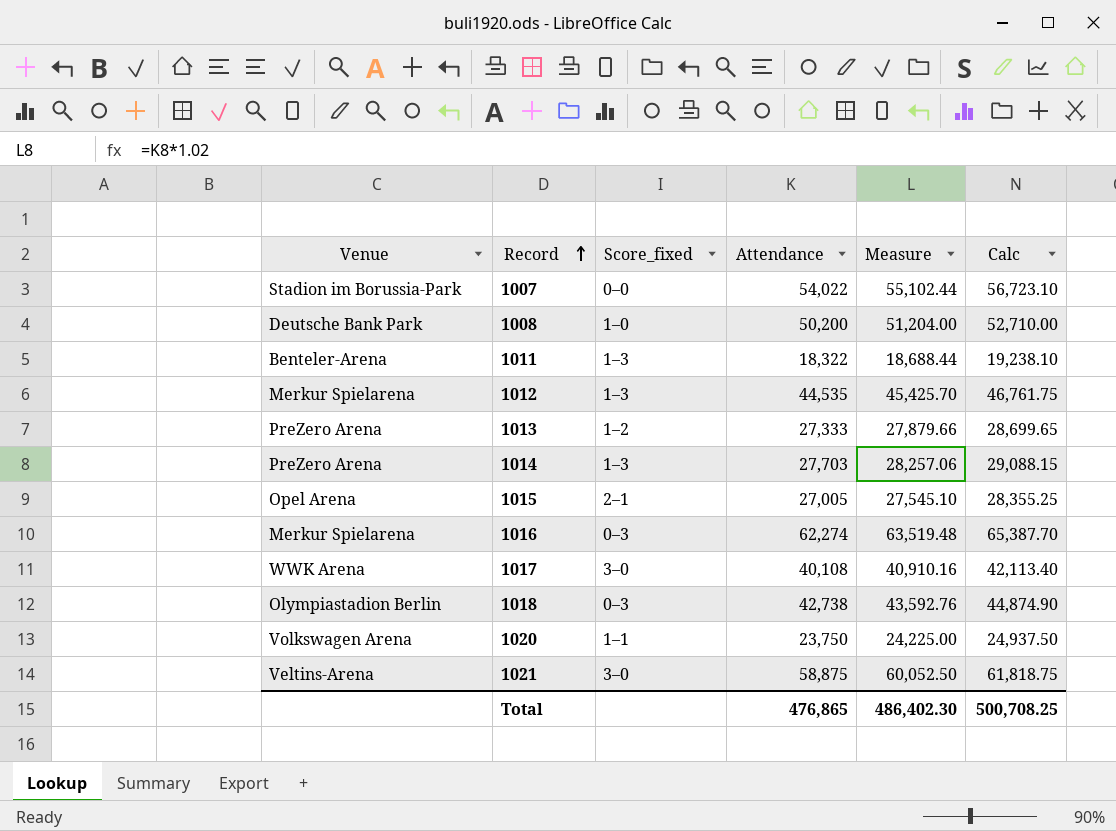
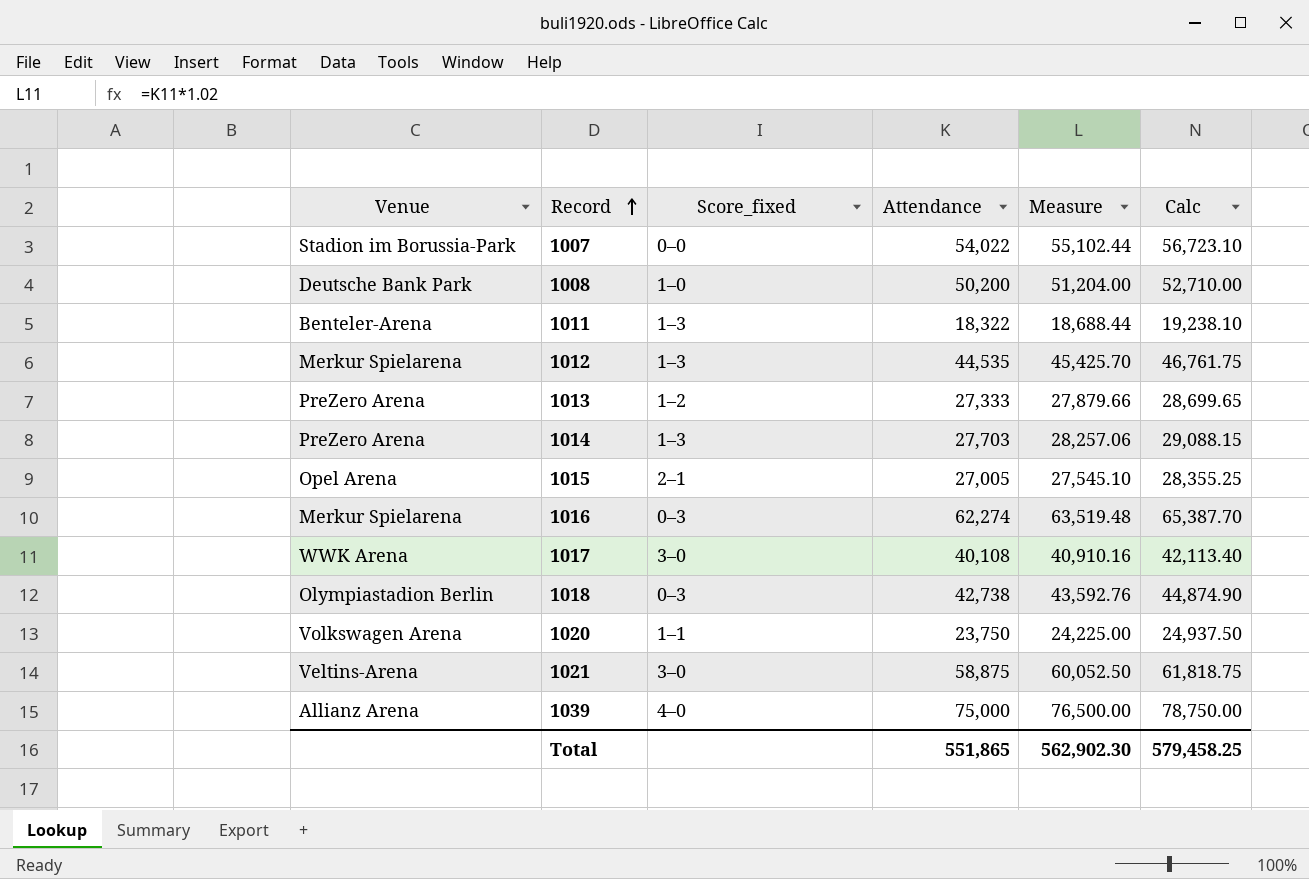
row 1039: none -> Allianz Arena | 4–0 | 75,000 | 76,500.00 | 78,750.00
Total | Attendance: 476,865 -> 551,865
Total | Measure: 486,402.30 -> 562,902.30
Total | Calc: 500,708.25 -> 579,458.25

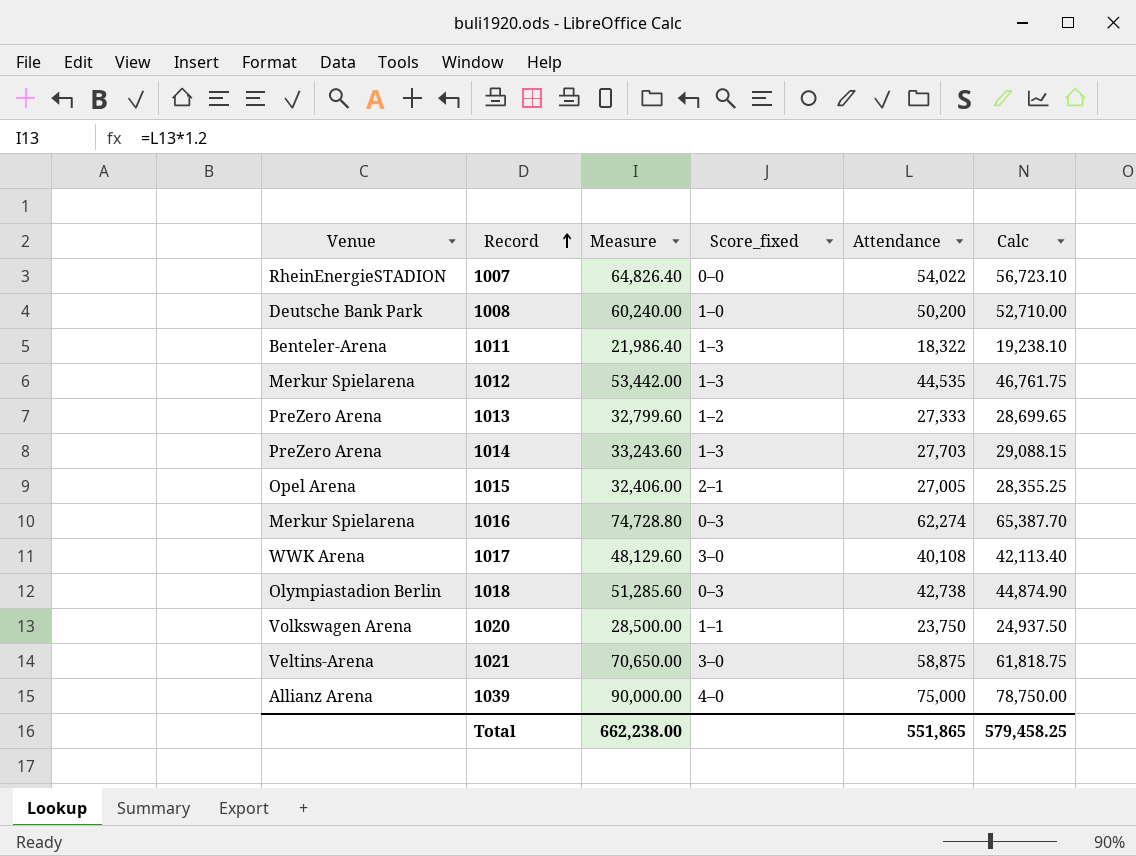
column Measure | formula: [Attendance] * 1.02 -> [Attendance] * 1.2
column Measure | position: 5 -> 3
1007 | Venue: Stadion im Borussia-Park -> RheinEnergieSTADION
Total | Measure: 562,902.30 -> 662,238.00

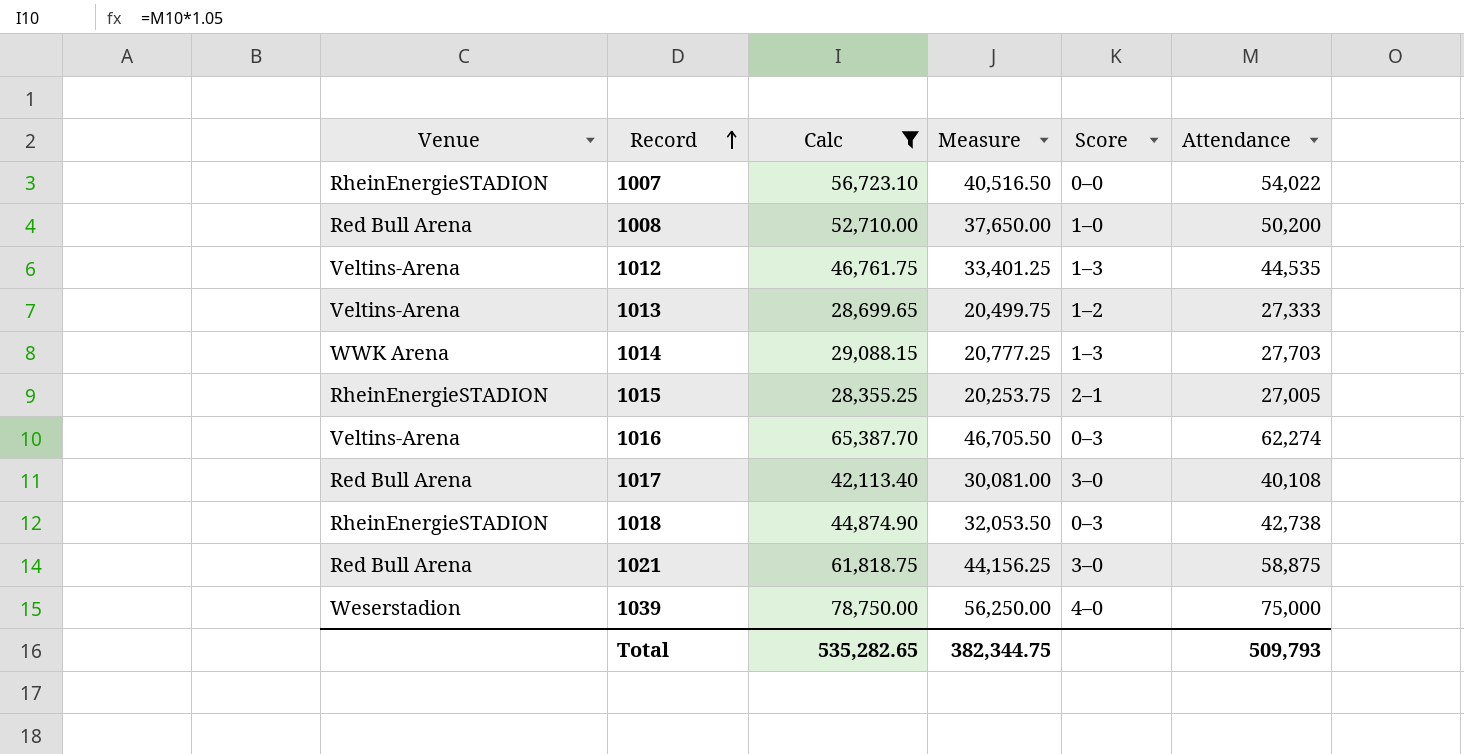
filter: none -> Calc >= 28,355.25
column Calc | position: 6 -> 3
column Measure | formula: [Attendance] * 1.2 -> [Attendance] * 0.75
column name: Score_fixed -> Score
1008 | Venue: Deutsche Bank Park -> Red Bull Arena
1012 | Venue: Merkur Spielarena -> Veltins-Arena
1013 | Venue: PreZero Arena -> Veltins-Arena
1014 | Venue: PreZero Arena -> WWK Arena
1015 | Venue: Opel Arena -> RheinEnergieSTADION
1016 | Venue: Merkur Spielarena -> Veltins-Arena
1017 | Venue: WWK Arena -> Red Bull Arena
1018 | Venue: Olympiastadion Berlin -> RheinEnergieSTADION
1021 | Venue: Veltins-Arena -> Red Bull Arena
1039 | Venue: Allianz Arena -> Weserstadion
Total | Calc: 579,458.25 -> 535,282.65
Total | Measure: 662,238.00 -> 382,344.75
Total | Attendance: 551,865 -> 509,793

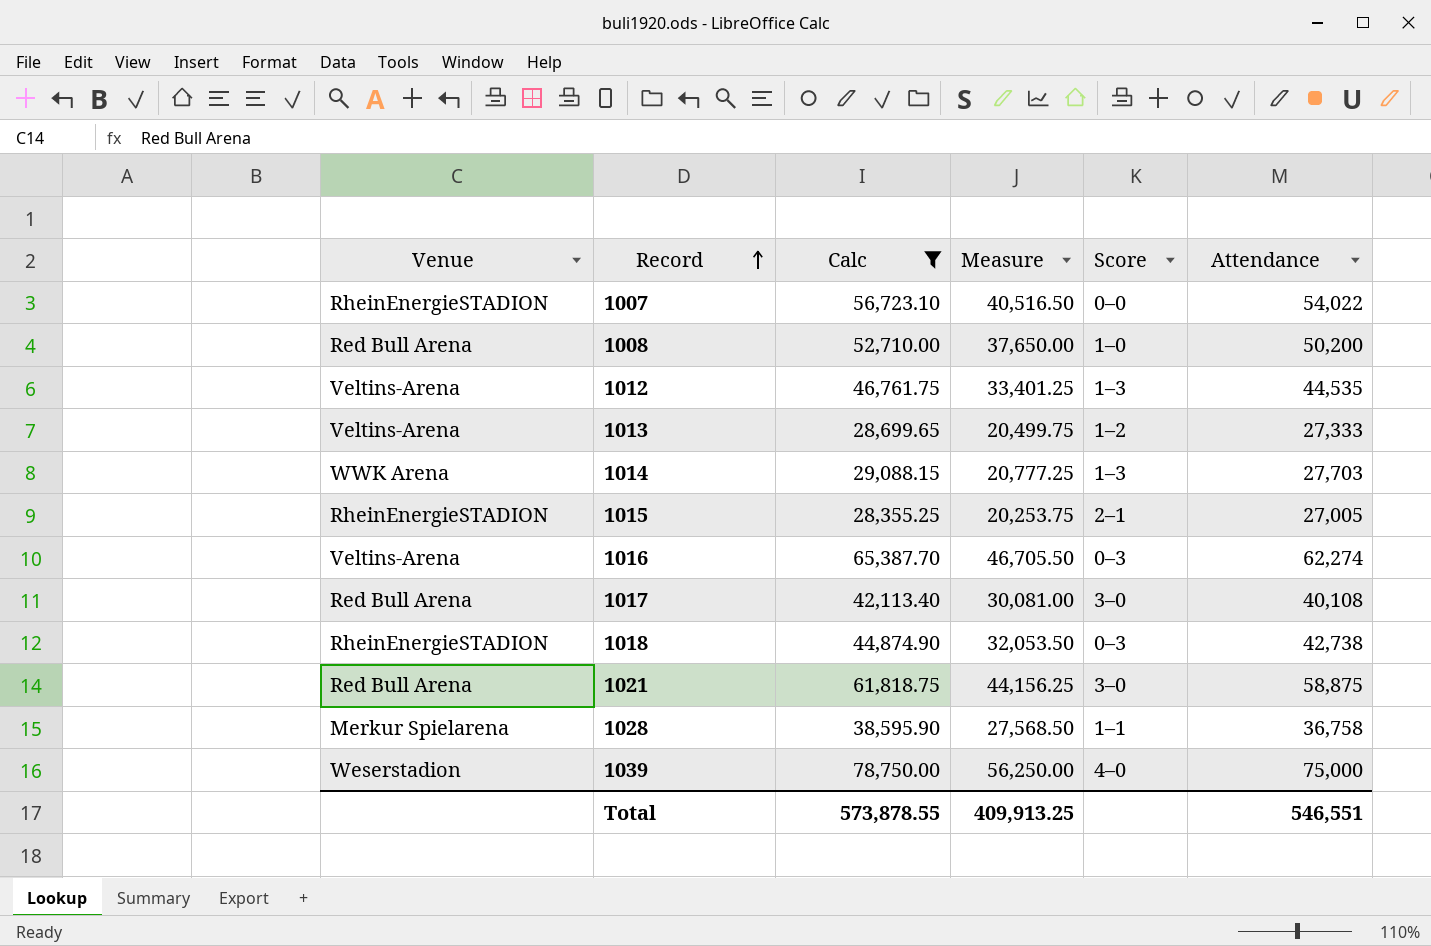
row 1028: none -> Merkur Spielarena | 38,595.90 | 27,568.50 | 1–1 | 36,758
Total | Calc: 535,282.65 -> 573,878.55
Total | Measure: 382,344.75 -> 409,913.25
Total | Attendance: 509,793 -> 546,551

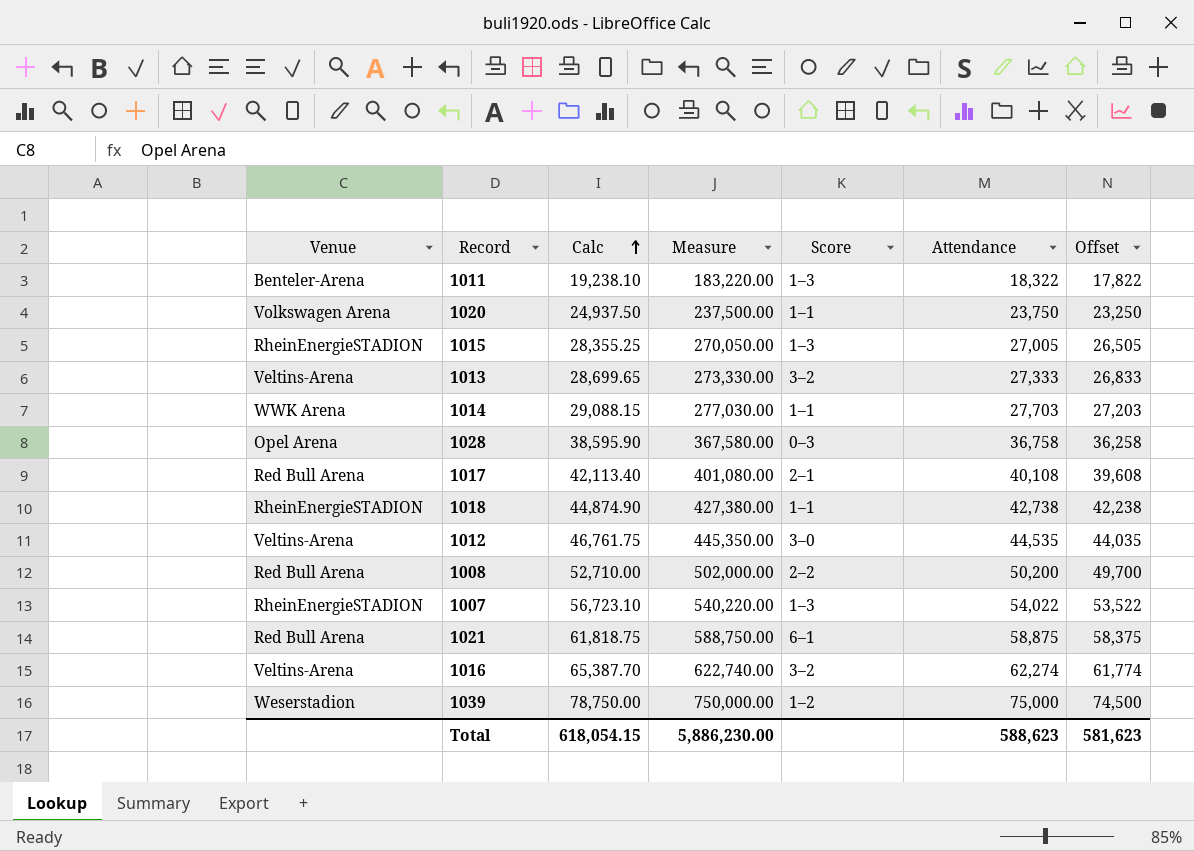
filter: Calc >= 28,355.25 -> none
row order: Record ascending -> Calc ascending
column Measure | formula: [Attendance] * 0.75 -> [Attendance] * 10
column Offset | formula: none -> [Attendance] - 500
1015 | Score: 2–1 -> 1–3
1013 | Score: 1–2 -> 3–2
1014 | Score: 1–3 -> 1–1
1028 | Venue: Merkur Spielarena -> Opel Arena
1028 | Score: 1–1 -> 0–3
1017 | Score: 3–0 -> 2–1
1018 | Score: 0–3 -> 1–1
1012 | Score: 1–3 -> 3–0
1008 | Score: 1–0 -> 2–2
1007 | Score: 0–0 -> 1–3
1021 | Score: 3–0 -> 6–1
1016 | Score: 0–3 -> 3–2
1039 | Score: 4–0 -> 1–2
Total | Calc: 573,878.55 -> 618,054.15
Total | Measure: 409,913.25 -> 5,886,230.00
Total | Attendance: 546,551 -> 588,623

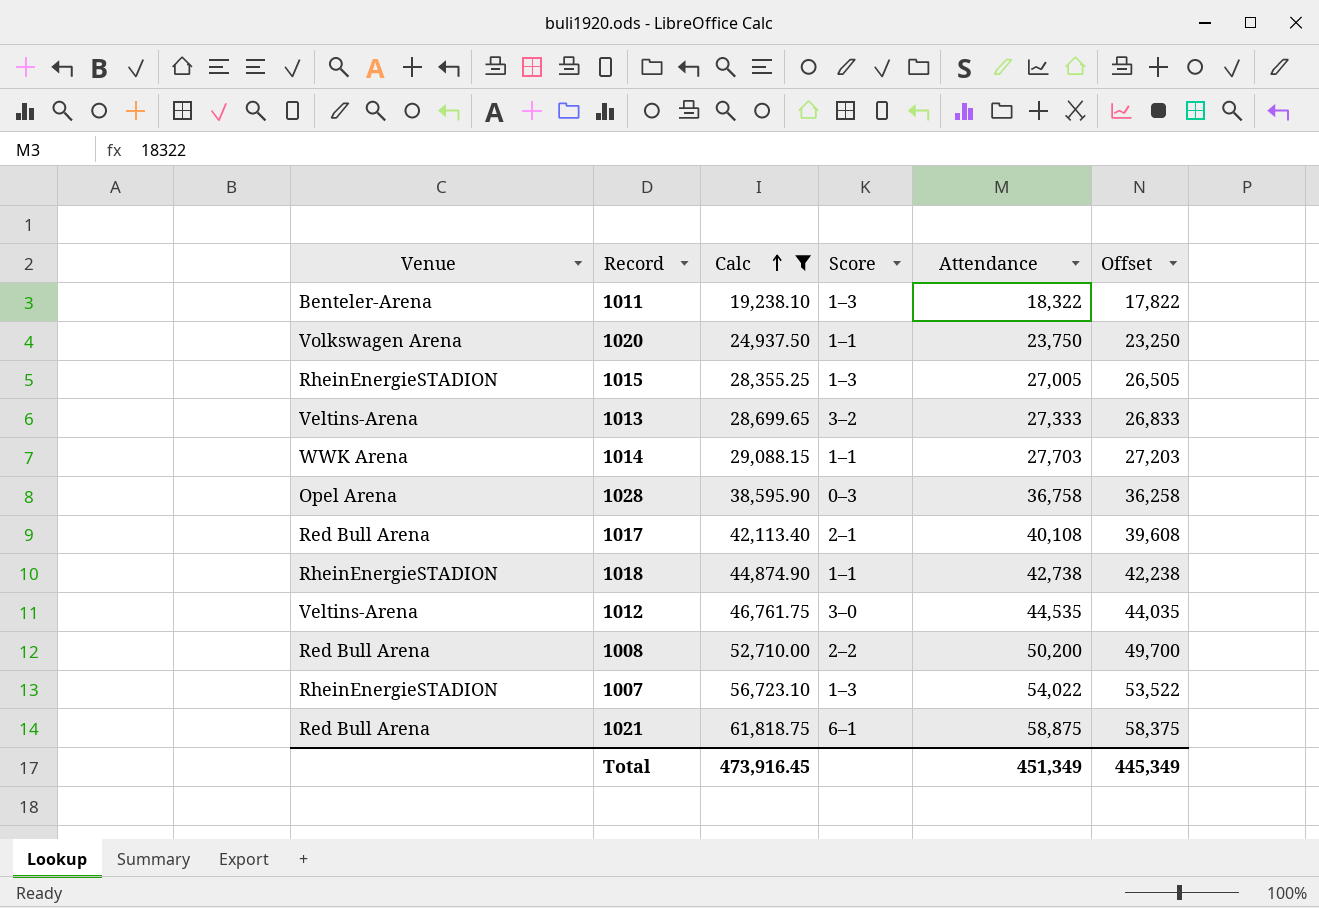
filter: none -> Calc <= 61,818.75
column Measure | formula: [Attendance] * 10 -> none
Total | Calc: 618,054.15 -> 473,916.45
Total | Attendance: 588,623 -> 451,349
Total | Offset: 581,623 -> 445,349

